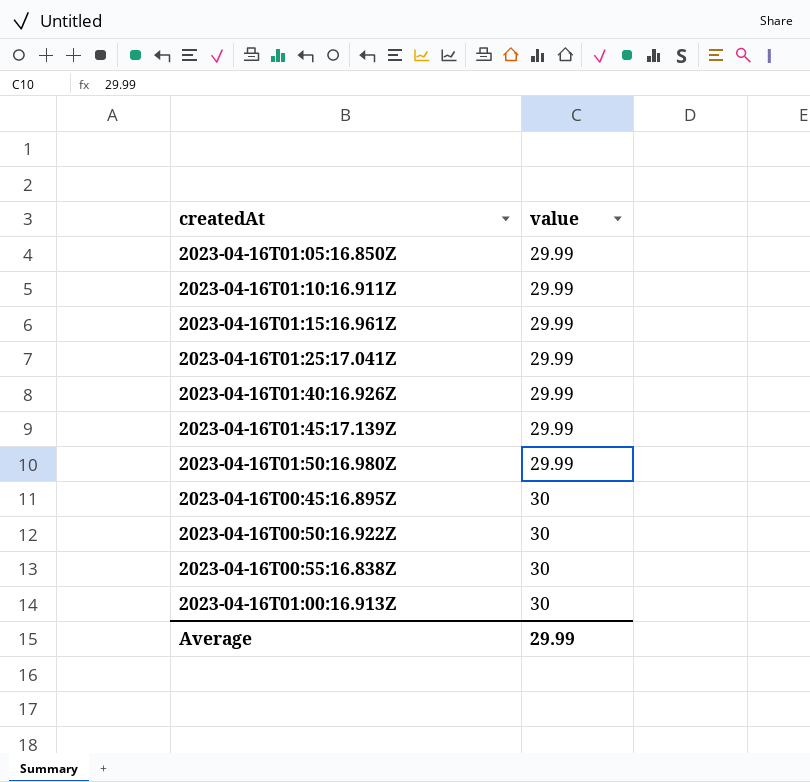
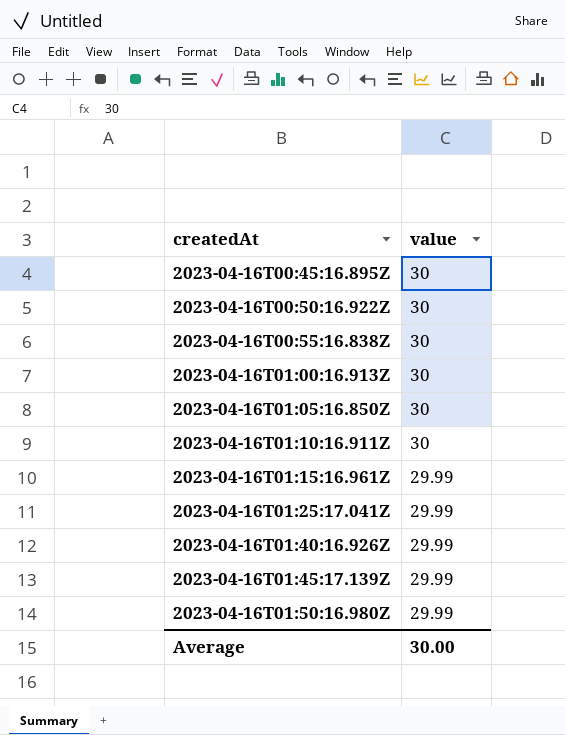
row order: value ascending -> createdAt ascending
2023-04-16T01:05:16.850Z | value: 29.99 -> 30
2023-04-16T01:10:16.911Z | value: 29.99 -> 30
Average | value: 29.99 -> 30.00

